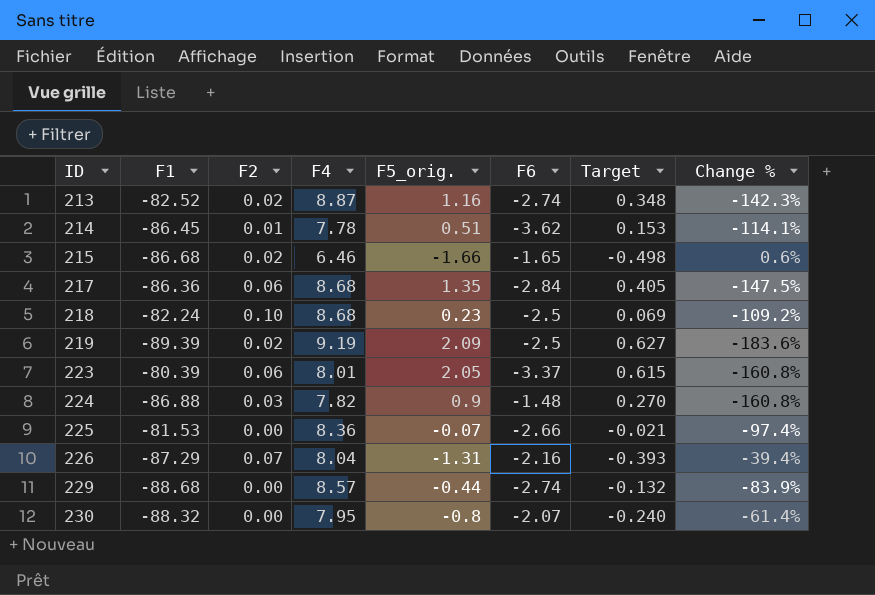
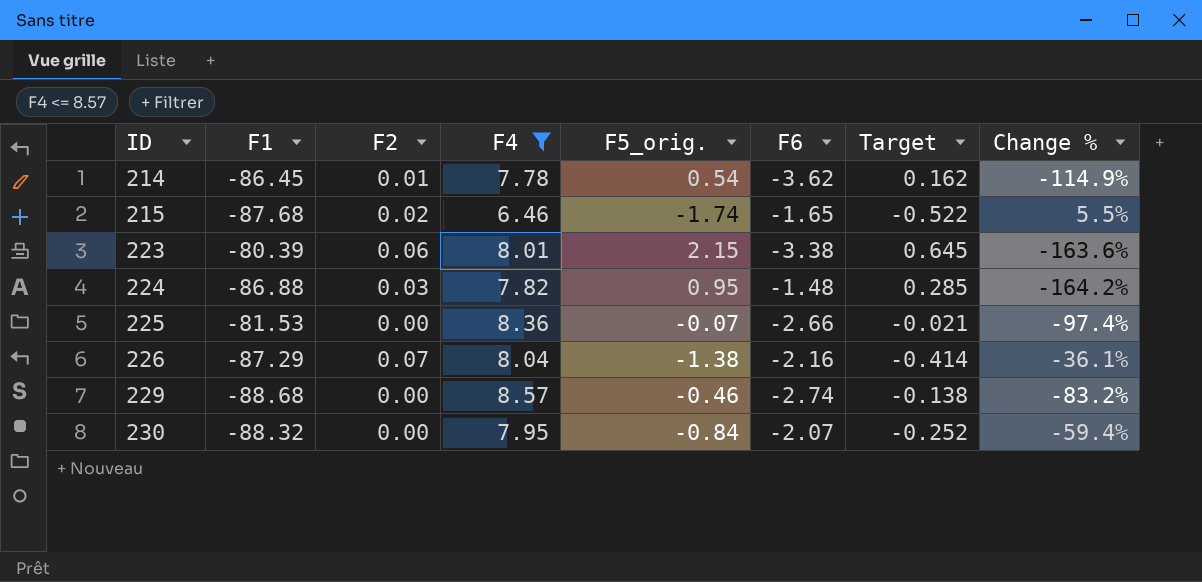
filter: none -> F4 <= 8.57
214 | F5_orig.: 0.51 -> 0.54
214 | Target: 0.153 -> 0.162
214 | Change %: -114.1% -> -114.9%
215 | F1: -86.68 -> -87.68
215 | F5_orig.: -1.66 -> -1.74
215 | Target: -0.498 -> -0.522
215 | Change %: 0.6% -> 5.5%
223 | F5_orig.: 2.05 -> 2.15
223 | F6: -3.37 -> -3.38
223 | Target: 0.615 -> 0.645
223 | Change %: -160.8% -> -163.6%
224 | F5_orig.: 0.9 -> 0.95
224 | Target: 0.270 -> 0.285
224 | Change %: -160.8% -> -164.2%
226 | F5_orig.: -1.31 -> -1.38
226 | Target: -0.393 -> -0.414
226 | Change %: -39.4% -> -36.1%
229 | F5_orig.: -0.44 -> -0.46
229 | Target: -0.132 -> -0.138
229 | Change %: -83.9% -> -83.2%
230 | F5_orig.: -0.8 -> -0.84
230 | Target: -0.240 -> -0.252
230 | Change %: -61.4% -> -59.4%

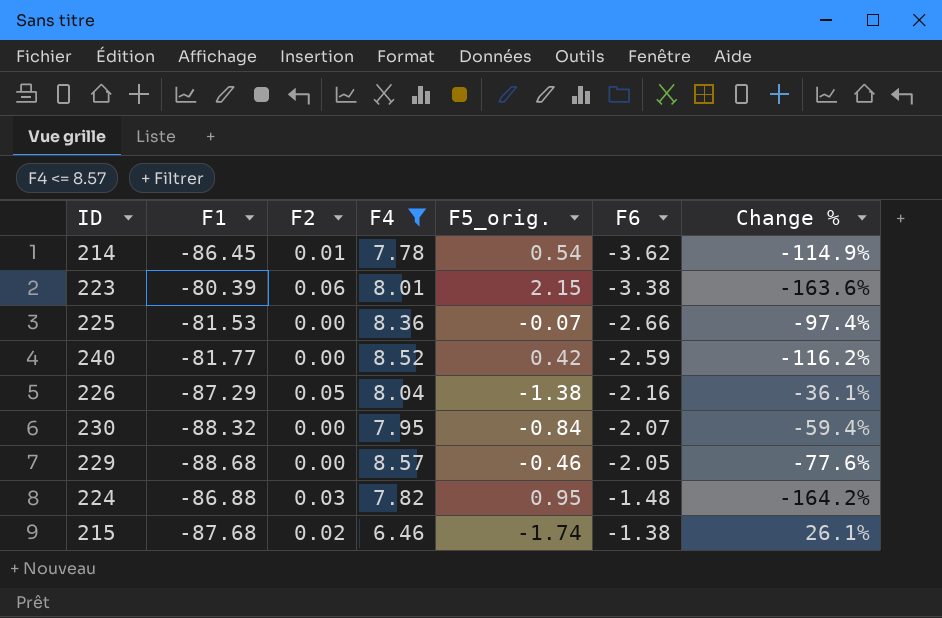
row order: ID ascending -> F6 ascending
column Target | formula: [F5_orig.] * 0.3 -> none
row 240: none -> -81.77 | 0.00 | 8.52 | 0.42 | -2.59 | -116.2%
226 | F2: 0.07 -> 0.05
229 | F6: -2.74 -> -2.05
229 | Change %: -83.2% -> -77.6%
215 | F6: -1.65 -> -1.38
215 | Change %: 5.5% -> 26.1%

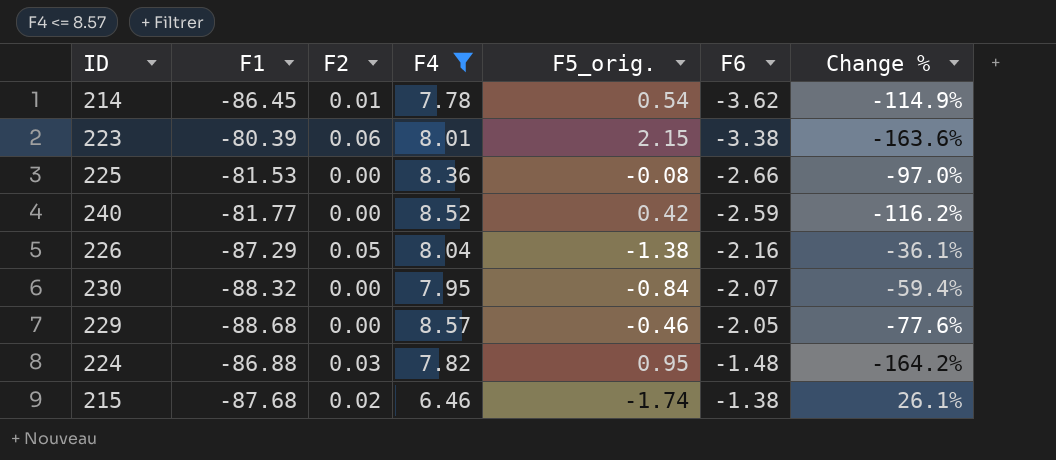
225 | F5_orig.: -0.07 -> -0.08
225 | Change %: -97.4% -> -97.0%

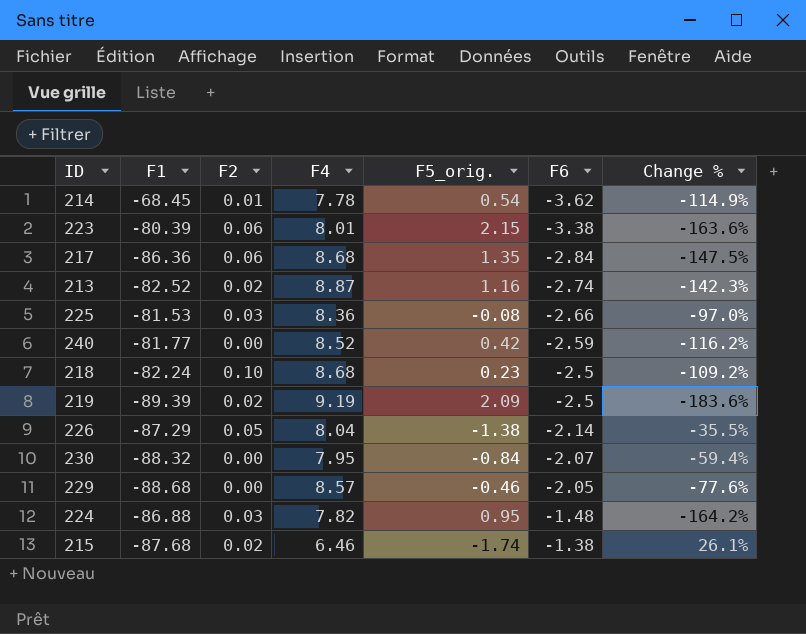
filter: F4 <= 8.57 -> none
214 | F1: -86.45 -> -68.45
225 | F2: 0.00 -> 0.03
226 | F6: -2.16 -> -2.14
226 | Change %: -36.1% -> -35.5%

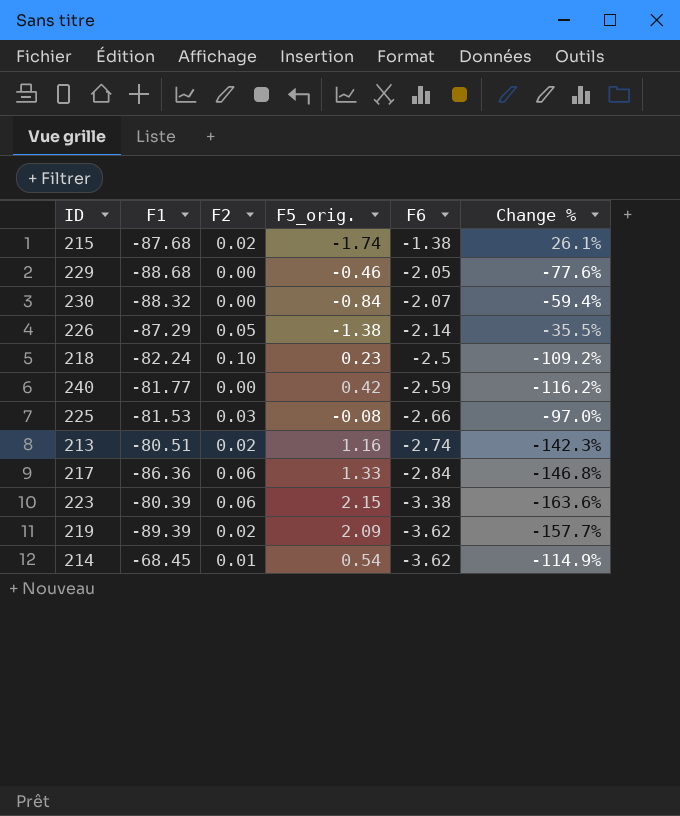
row order: F6 ascending -> F6 descending
column F4 | position: 4 -> none
row 224: -86.88 | 0.03 | 7.82 | 0.95 | -1.48 | -164.2% -> none
213 | F1: -82.52 -> -80.51
217 | F5_orig.: 1.35 -> 1.33
217 | Change %: -147.5% -> -146.8%
219 | F6: -2.5 -> -3.62
219 | Change %: -183.6% -> -157.7%

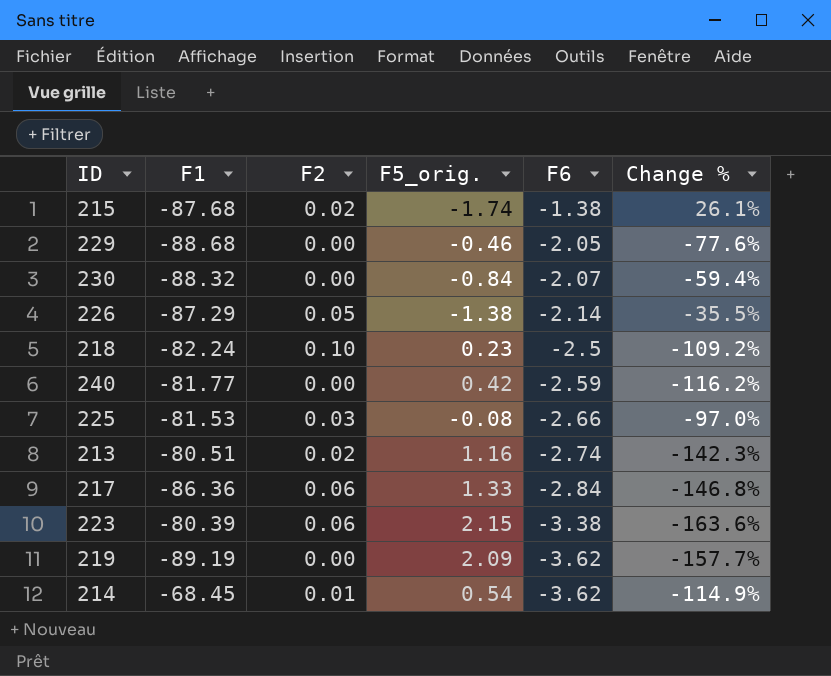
219 | F1: -89.39 -> -89.19
219 | F2: 0.02 -> 0.00

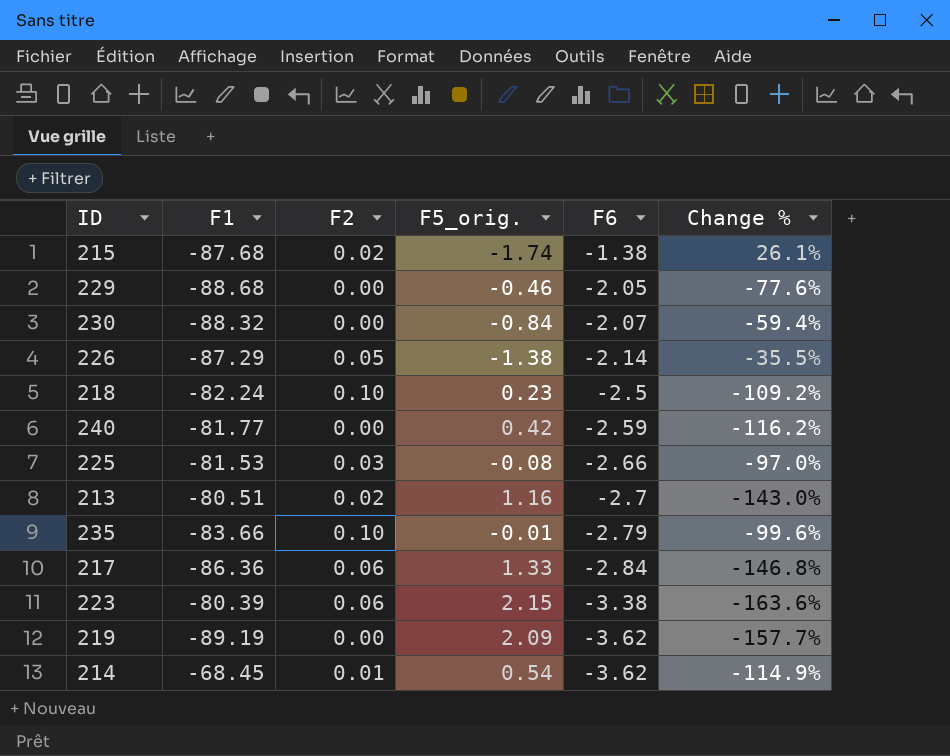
213 | F6: -2.74 -> -2.7
213 | Change %: -142.3% -> -143.0%
row 235: none -> -83.66 | 0.10 | -0.01 | -2.79 | -99.6%

